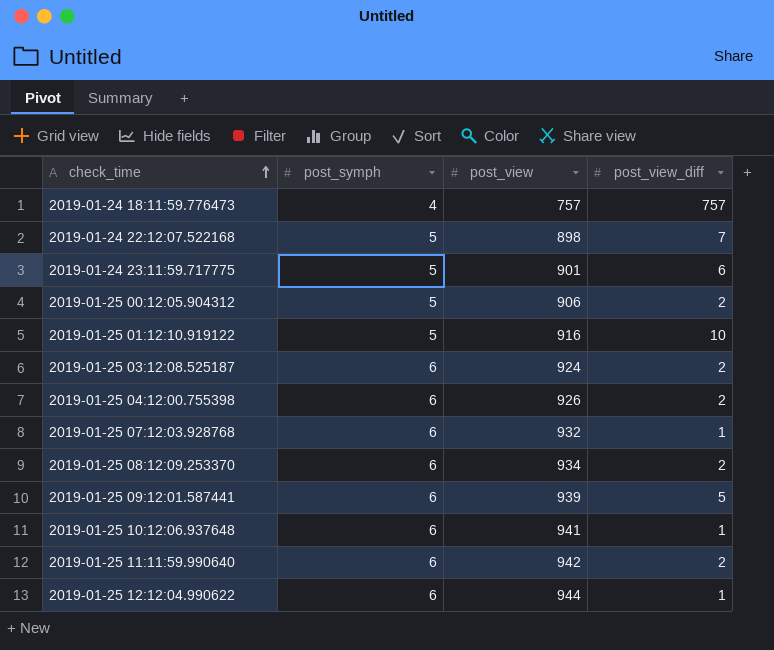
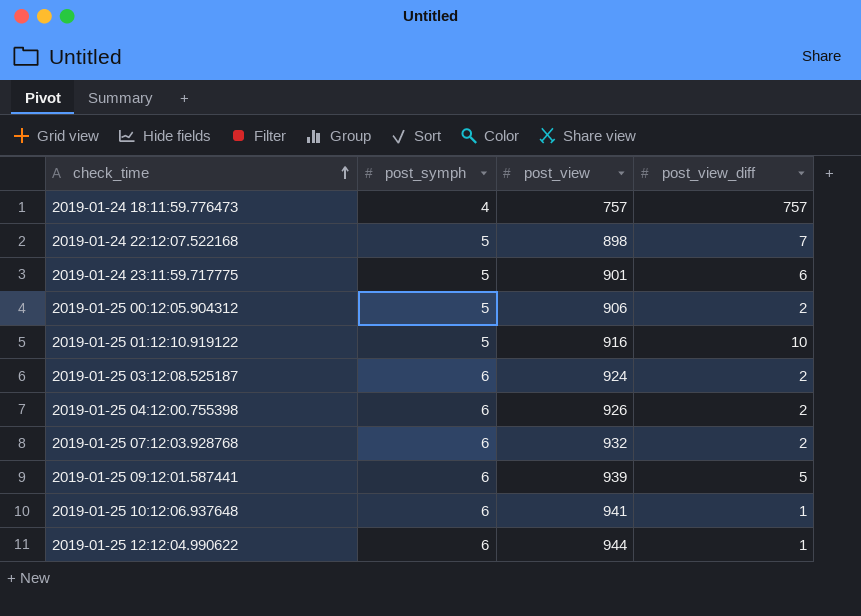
row 2019-01-25 08:12:09.253370: 6 | 934 | 2 -> none
row 2019-01-25 11:11:59.990640: 6 | 942 | 2 -> none
2019-01-25 07:12:03.928768 | post_view_diff: 1 -> 2

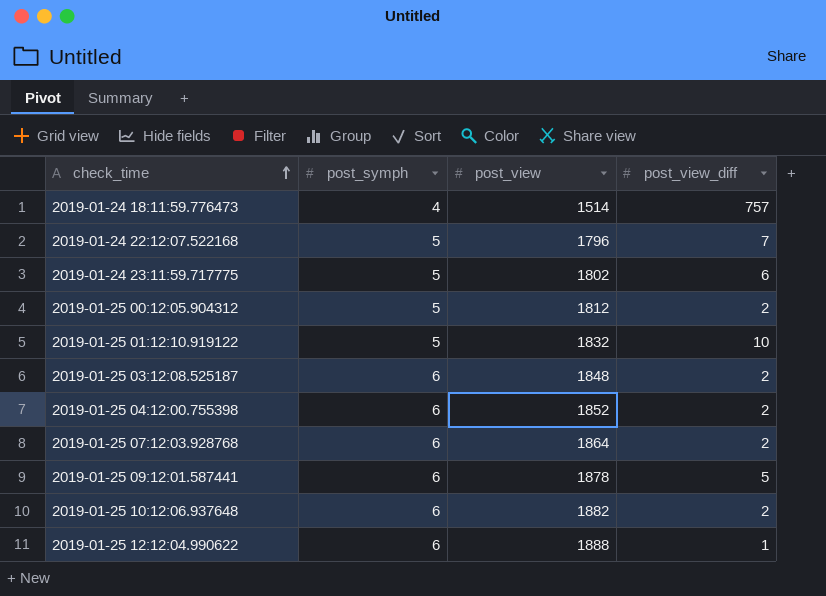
2019-01-24 18:11:59.776473 | post_view: 757 -> 1514
2019-01-24 22:12:07.522168 | post_view: 898 -> 1796
2019-01-24 23:11:59.717775 | post_view: 901 -> 1802
2019-01-25 00:12:05.904312 | post_view: 906 -> 1812
2019-01-25 01:12:10.919122 | post_view: 916 -> 1832
2019-01-25 03:12:08.525187 | post_view: 924 -> 1848
2019-01-25 04:12:00.755398 | post_view: 926 -> 1852
2019-01-25 07:12:03.928768 | post_view: 932 -> 1864
2019-01-25 09:12:01.587441 | post_view: 939 -> 1878
2019-01-25 10:12:06.937648 | post_view: 941 -> 1882
2019-01-25 10:12:06.937648 | post_view_diff: 1 -> 2
2019-01-25 12:12:04.990622 | post_view: 944 -> 1888

